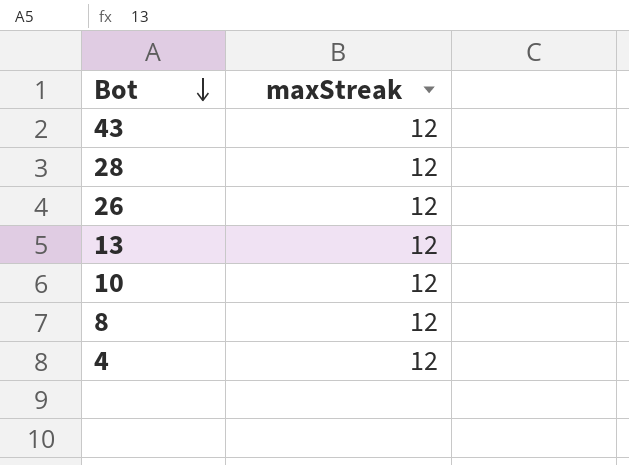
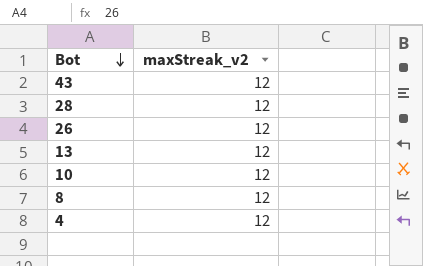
column name: maxStreak -> maxStreak_v2

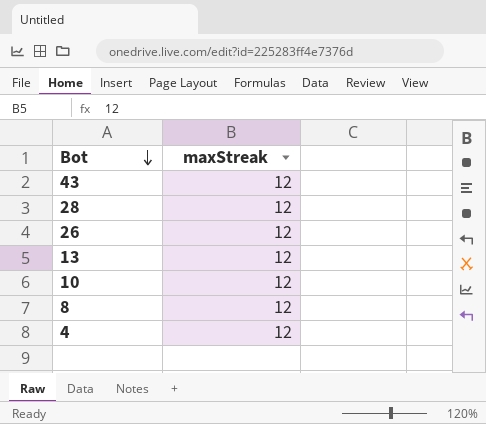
column name: maxStreak_v2 -> maxStreak

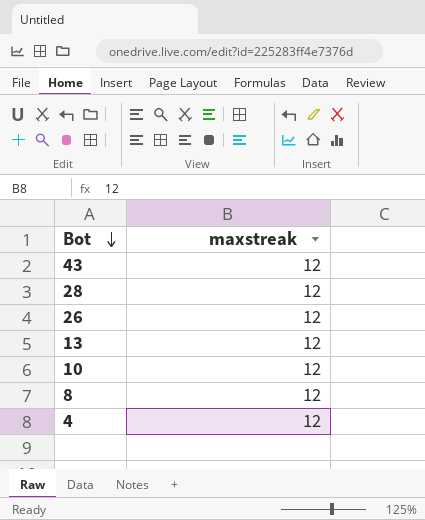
column name: maxStreak -> maxstreak

